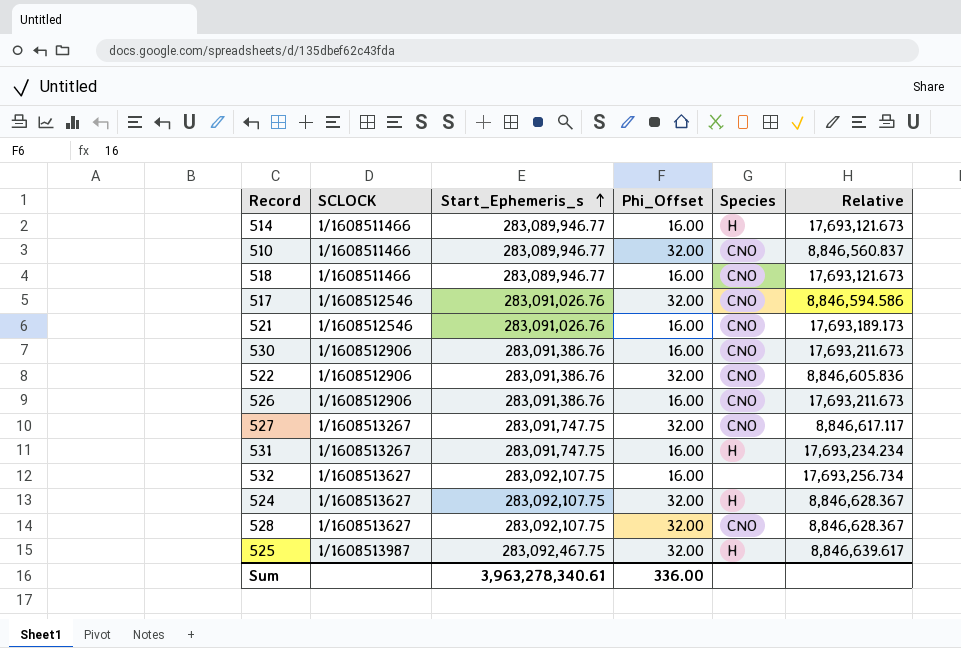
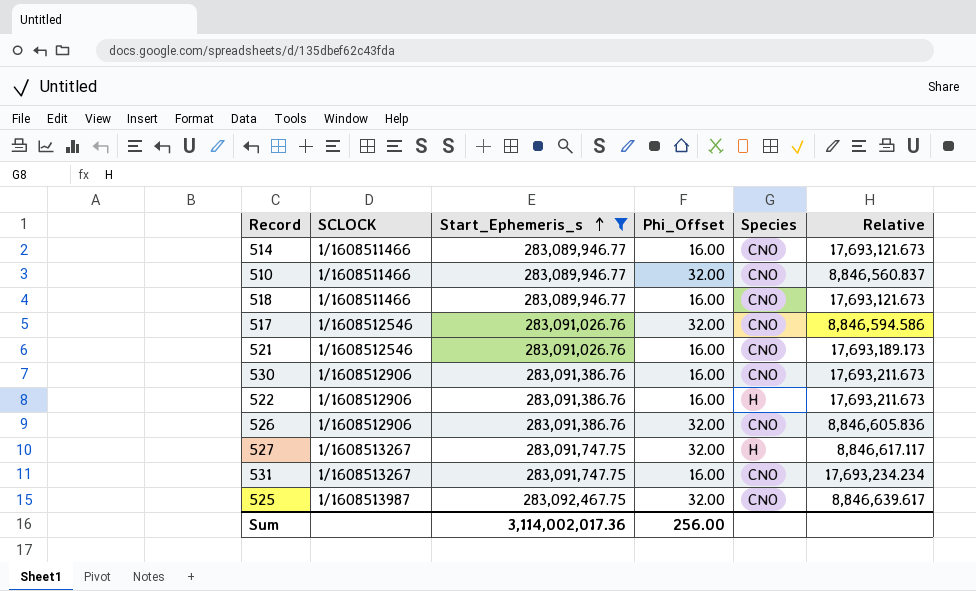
filter: none -> Start_Ephemeris_s != 283,092,107.75
514 | Species: H -> CNO
522 | Phi_Offset: 32.00 -> 16.00
522 | Species: CNO -> H
522 | Relative: 8,846,605.836 -> 17,693,211.673
526 | Phi_Offset: 16.00 -> 32.00
526 | Relative: 17,693,211.673 -> 8,846,605.836
527 | Species: CNO -> H
531 | Species: H -> CNO
525 | Species: H -> CNO
Sum | Start_Ephemeris_s: 3,963,278,340.61 -> 3,114,002,017.36
Sum | Phi_Offset: 336.00 -> 256.00

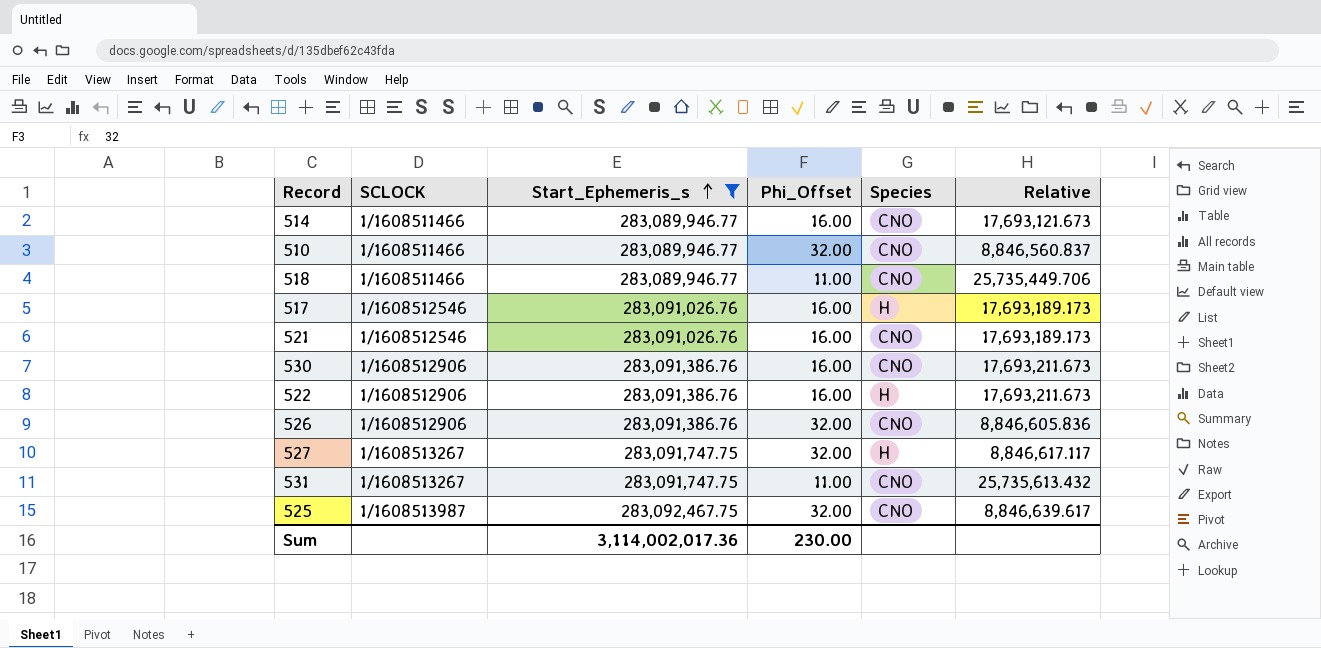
518 | Phi_Offset: 16.00 -> 11.00
518 | Relative: 17,693,121.673 -> 25,735,449.706
517 | Phi_Offset: 32.00 -> 16.00
517 | Species: CNO -> H
517 | Relative: 8,846,594.586 -> 17,693,189.173
531 | Phi_Offset: 16.00 -> 11.00
531 | Relative: 17,693,234.234 -> 25,735,613.432
Sum | Phi_Offset: 256.00 -> 230.00

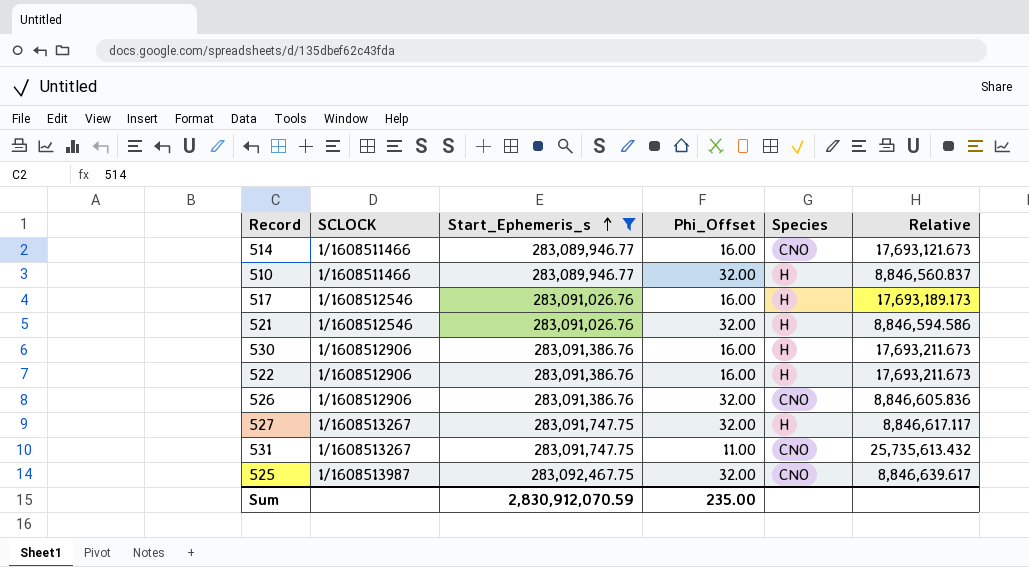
row 518: 1/1608511466 | 283,089,946.77 | 11.00 | CNO | 25,735,449.706 -> none
510 | Species: CNO -> H
521 | Phi_Offset: 16.00 -> 32.00
521 | Species: CNO -> H
521 | Relative: 17,693,189.173 -> 8,846,594.586
530 | Species: CNO -> H
Sum | Start_Ephemeris_s: 3,114,002,017.36 -> 2,830,912,070.59
Sum | Phi_Offset: 230.00 -> 235.00

